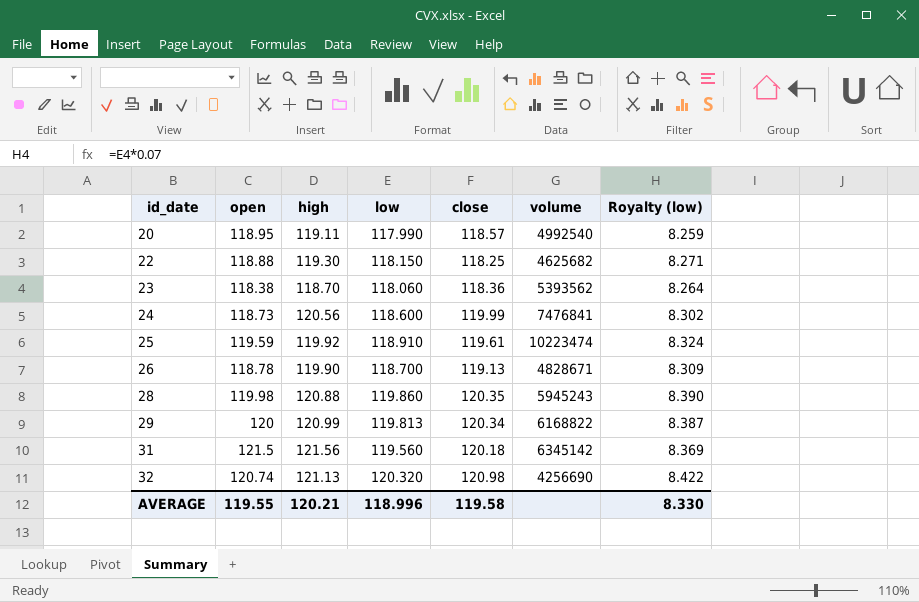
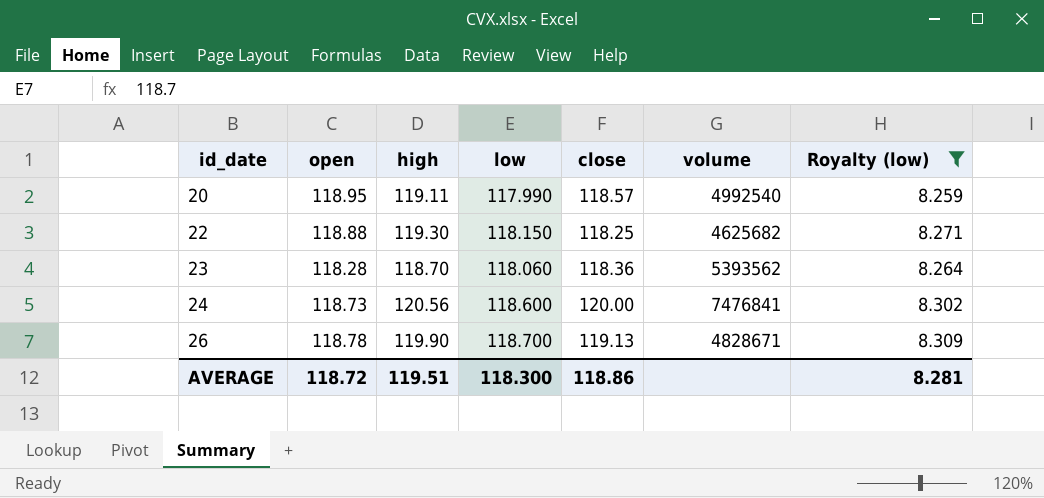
filter: none -> Royalty (low) <= 8.309
23 | open: 118.38 -> 118.28
24 | close: 119.99 -> 120.00
AVERAGE | open: 119.55 -> 118.72
AVERAGE | high: 120.21 -> 119.51
AVERAGE | low: 118.996 -> 118.300
AVERAGE | close: 119.58 -> 118.86
AVERAGE | Royalty (low): 8.330 -> 8.281

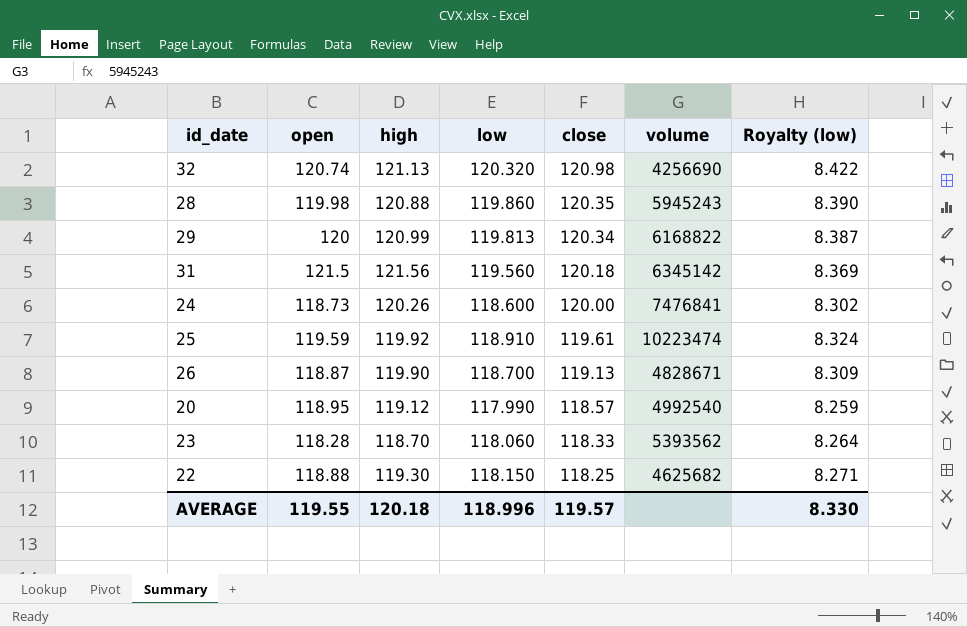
filter: Royalty (low) <= 8.309 -> none
row order: id_date ascending -> close descending
24 | high: 120.56 -> 120.26
26 | open: 118.78 -> 118.87
20 | high: 119.11 -> 119.12
23 | close: 118.36 -> 118.33
AVERAGE | open: 118.72 -> 119.55
AVERAGE | high: 119.51 -> 120.18
AVERAGE | low: 118.300 -> 118.996
AVERAGE | close: 118.86 -> 119.57
AVERAGE | Royalty (low): 8.281 -> 8.330

